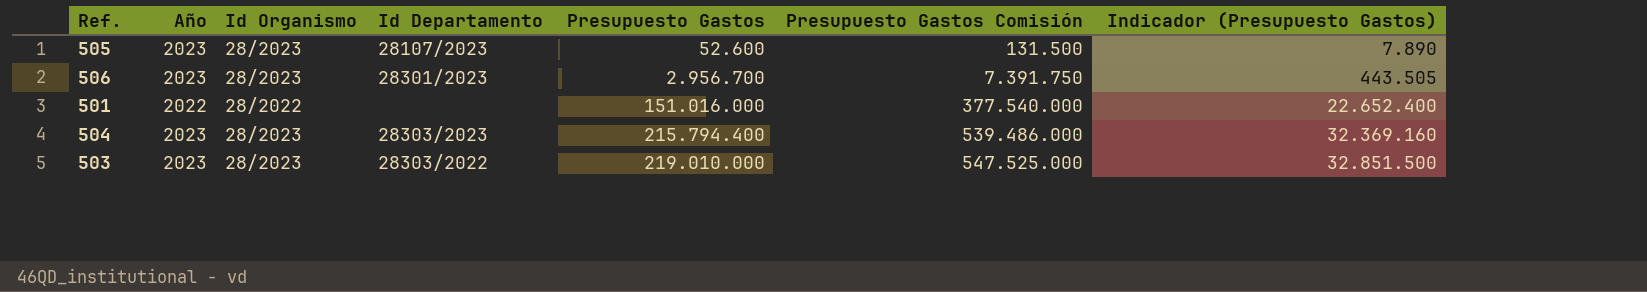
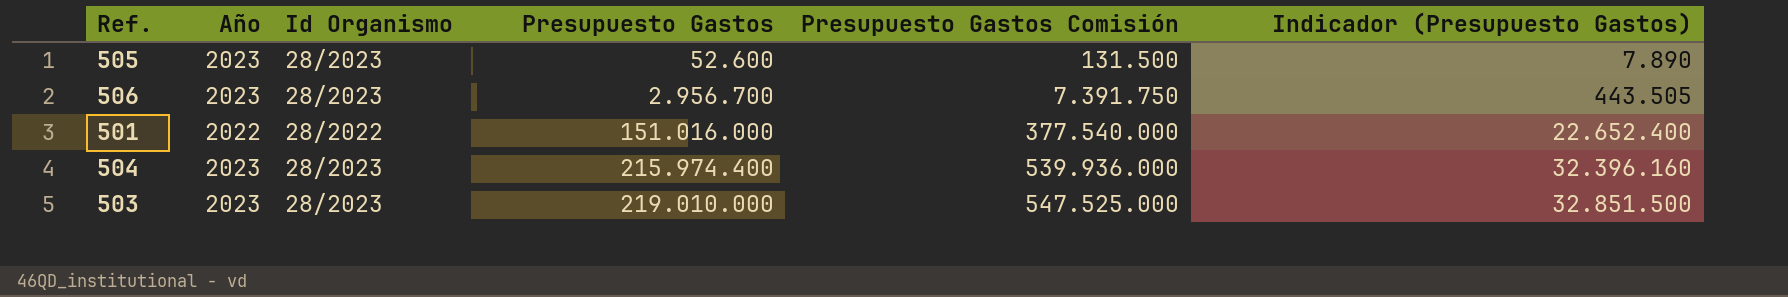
column Id Departamento | position: 4 -> none
504 | Presupuesto Gastos: 215.794.400 -> 215.974.400
504 | Presupuesto Gastos Comisión: 539.486.000 -> 539.936.000
504 | Indicador (Presupuesto Gastos): 32.369.160 -> 32.396.160

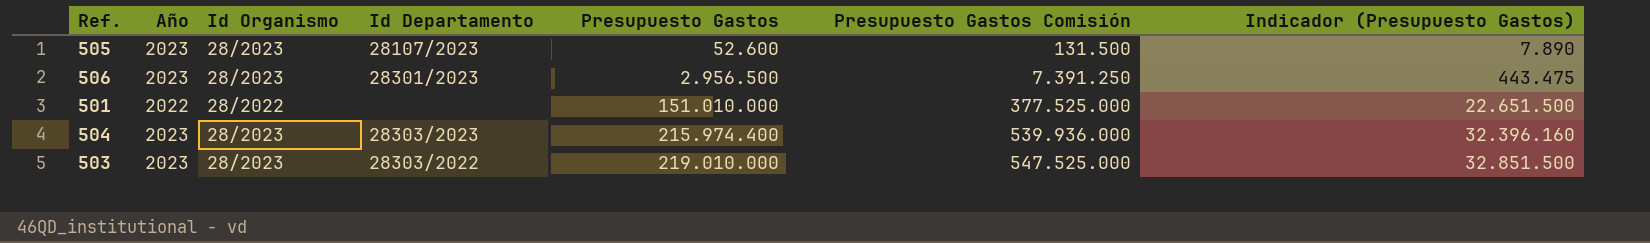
column Id Departamento | position: none -> 4
506 | Presupuesto Gastos: 2.956.700 -> 2.956.500
506 | Presupuesto Gastos Comisión: 7.391.750 -> 7.391.250
506 | Indicador (Presupuesto Gastos): 443.505 -> 443.475
501 | Presupuesto Gastos: 151.016.000 -> 151.010.000
501 | Presupuesto Gastos Comisión: 377.540.000 -> 377.525.000
501 | Indicador (Presupuesto Gastos): 22.652.400 -> 22.651.500

